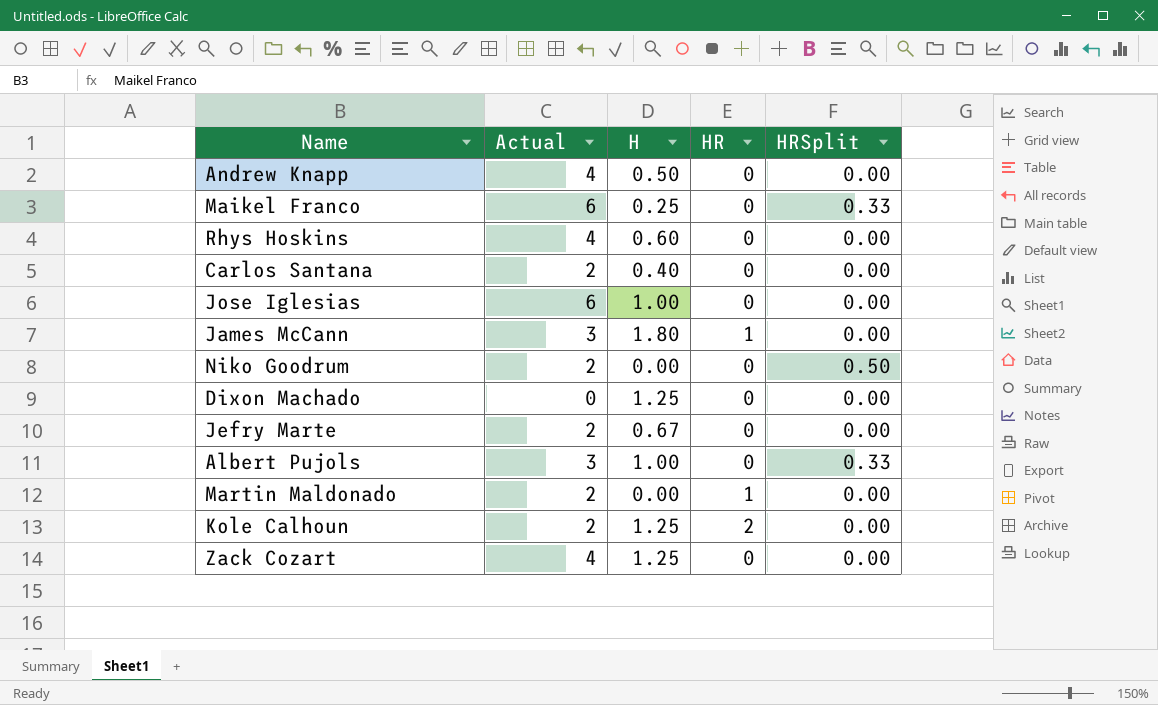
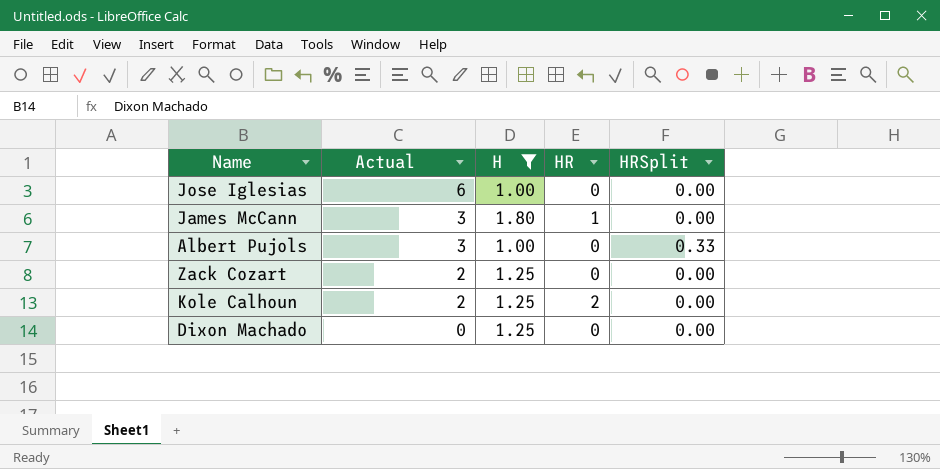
filter: none -> H >= 1.00
row order: none -> Actual descending
Zack Cozart | Actual: 4 -> 2

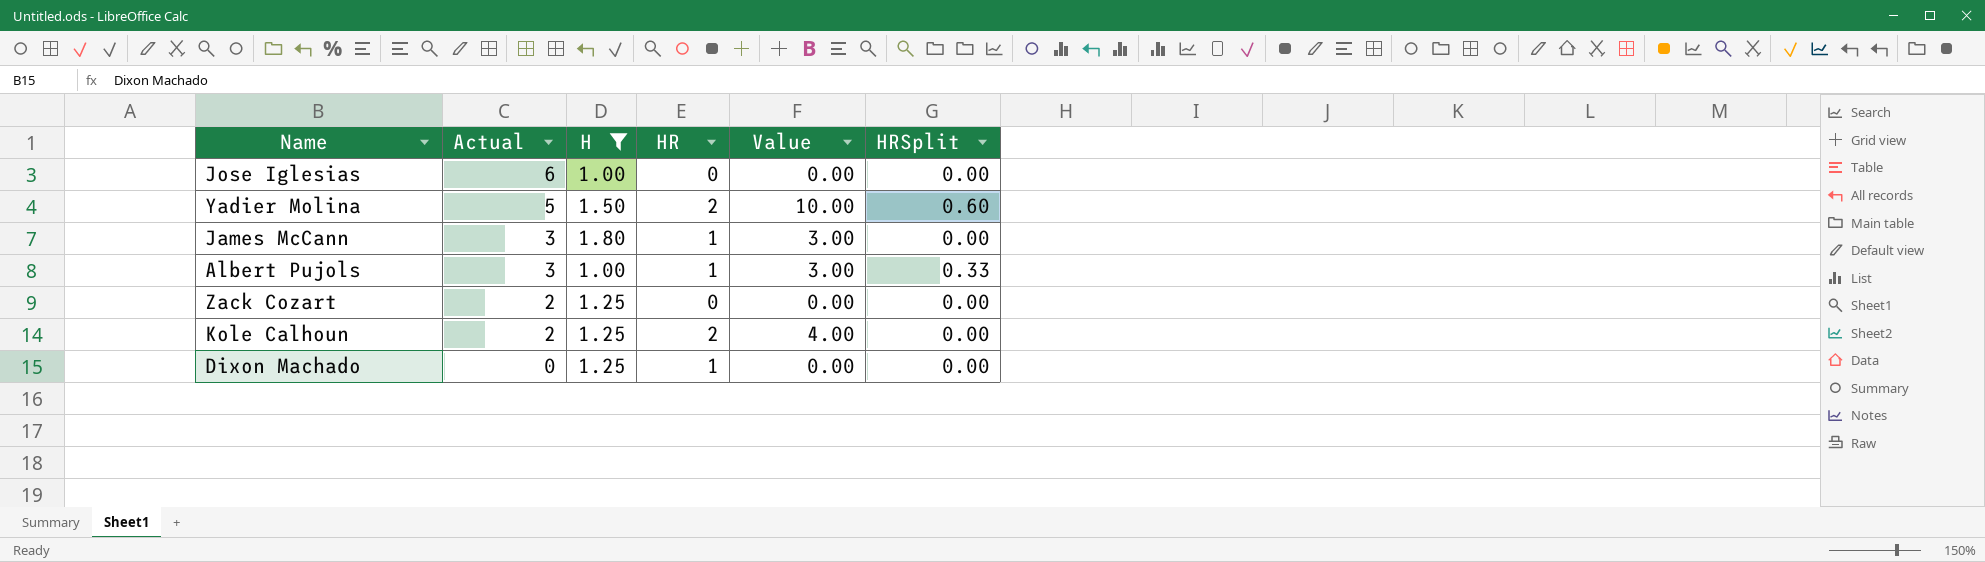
column Value | formula: none -> [Actual] * [HR]
row Yadier Molina: none -> 5 | 1.50 | 2 | 10.00 | 0.60
Albert Pujols | HR: 0 -> 1
Dixon Machado | HR: 0 -> 1

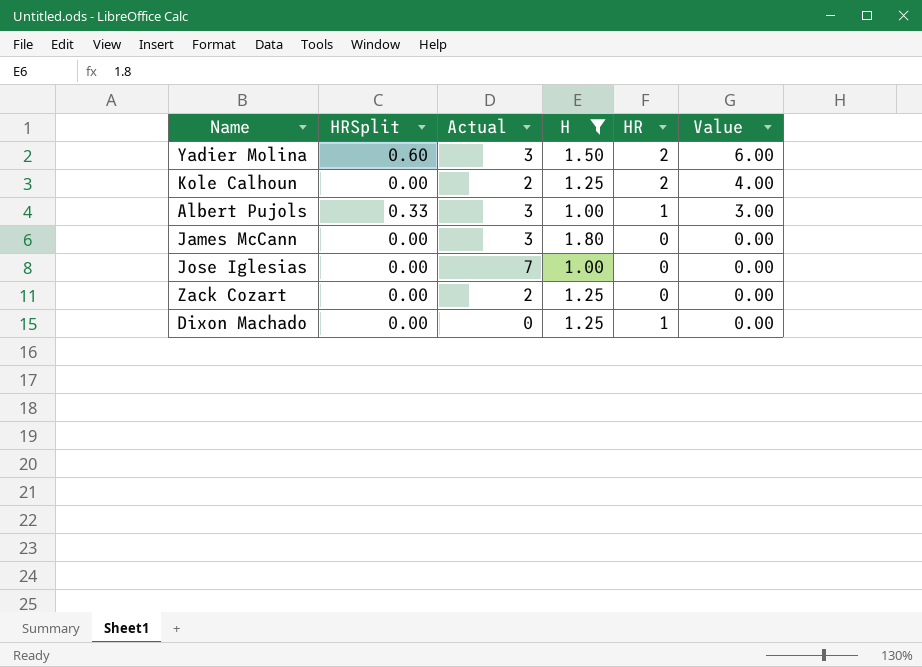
row order: Actual descending -> Value descending
column HRSplit | position: 6 -> 2
Yadier Molina | Actual: 5 -> 3
Yadier Molina | Value: 10.00 -> 6.00
James McCann | HR: 1 -> 0
James McCann | Value: 3.00 -> 0.00
Jose Iglesias | Actual: 6 -> 7

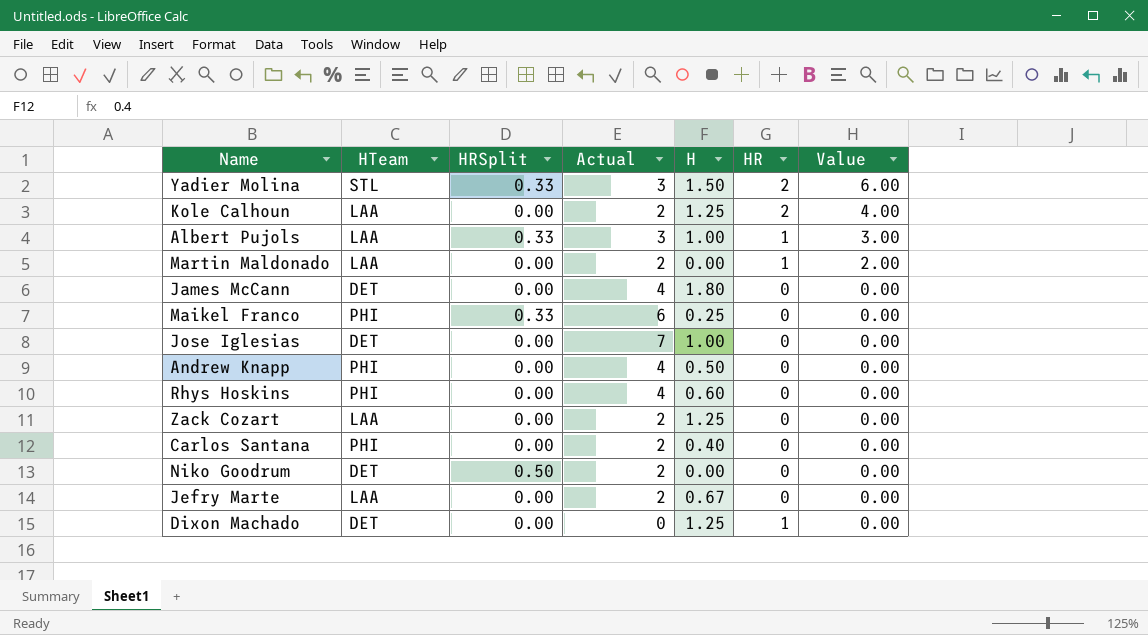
filter: H >= 1.00 -> none
column HTeam | position: none -> 2
Yadier Molina | HRSplit: 0.60 -> 0.33
James McCann | Actual: 3 -> 4

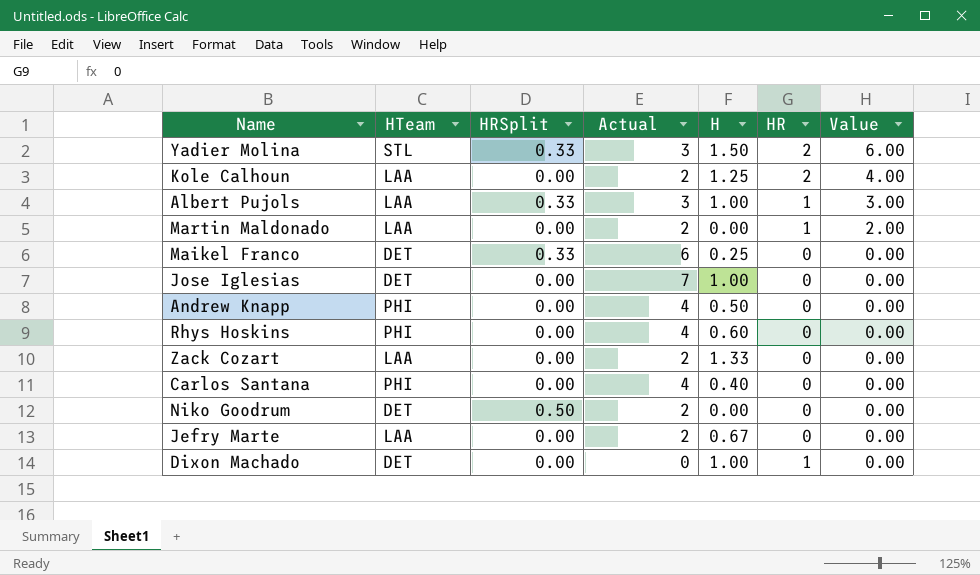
row James McCann: DET | 0.00 | 4 | 1.80 | 0 | 0.00 -> none
Maikel Franco | HTeam: PHI -> DET
Zack Cozart | H: 1.25 -> 1.33
Carlos Santana | Actual: 2 -> 4
Dixon Machado | H: 1.25 -> 1.00

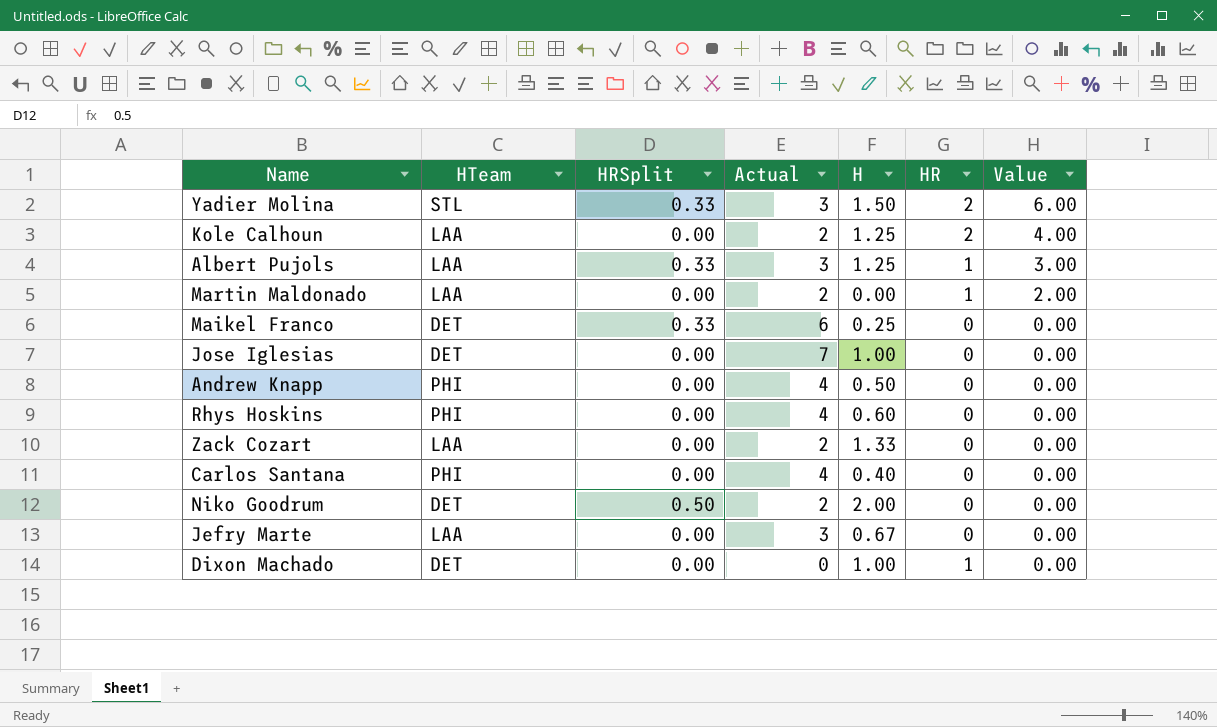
Albert Pujols | H: 1.00 -> 1.25
Niko Goodrum | H: 0.00 -> 2.00
Jefry Marte | Actual: 2 -> 3

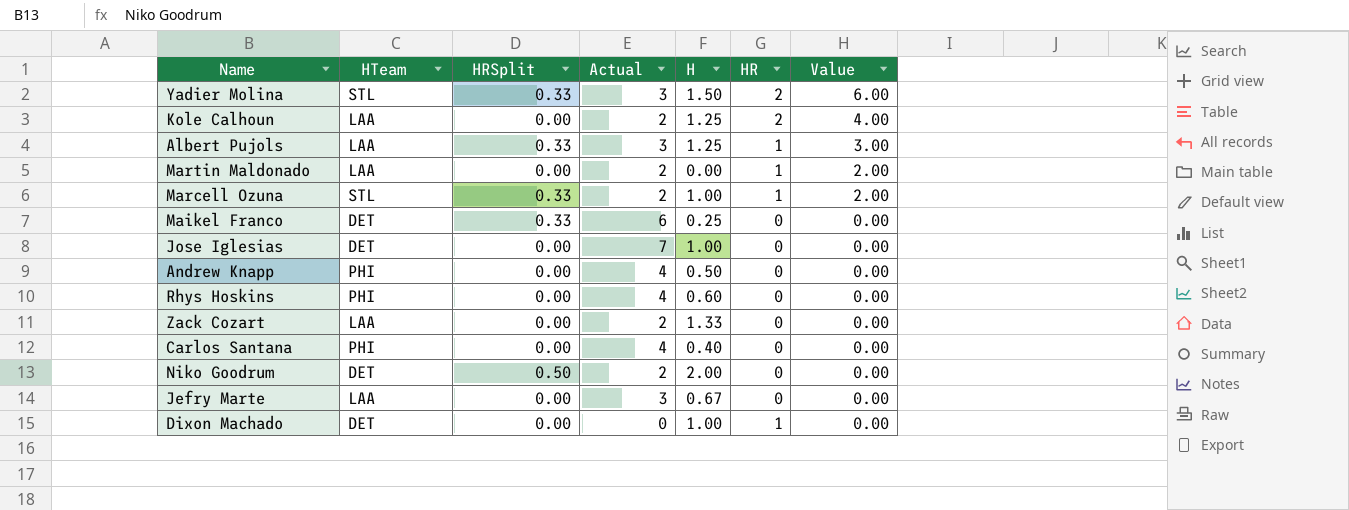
row Marcell Ozuna: none -> STL | 0.33 | 2 | 1.00 | 1 | 2.00

